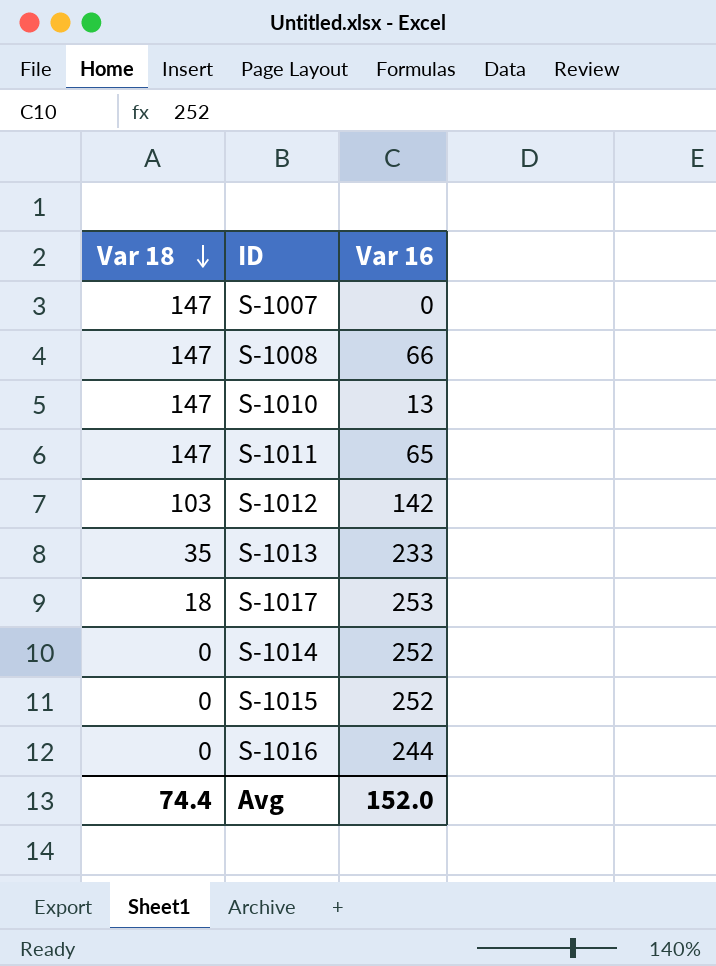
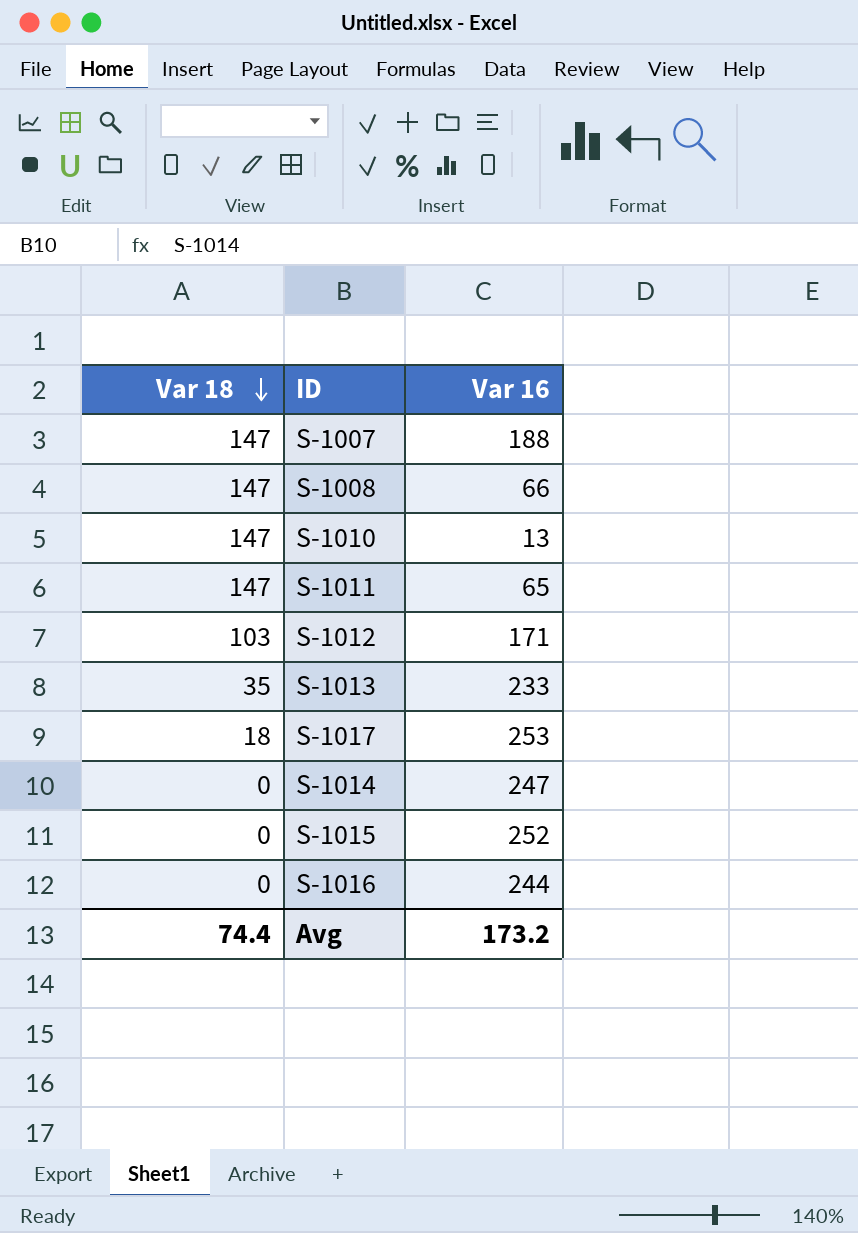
S-1007 | Var 16: 0 -> 188
S-1012 | Var 16: 142 -> 171
S-1014 | Var 16: 252 -> 247
Avg | Var 16: 152.0 -> 173.2

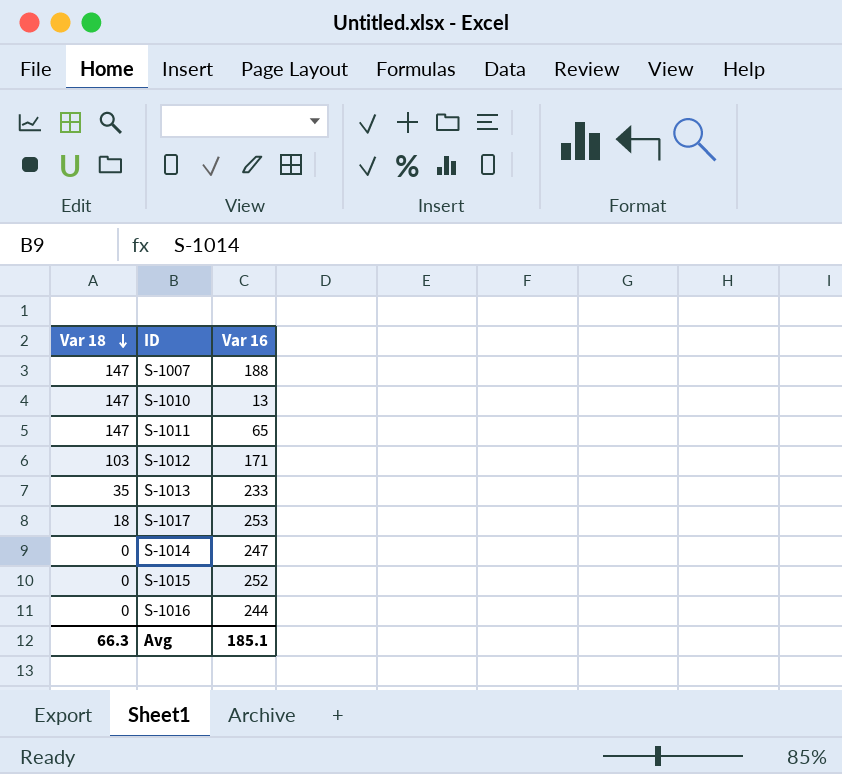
row S-1008: 147 | 66 -> none
Avg | Var 18: 74.4 -> 66.3
Avg | Var 16: 173.2 -> 185.1

